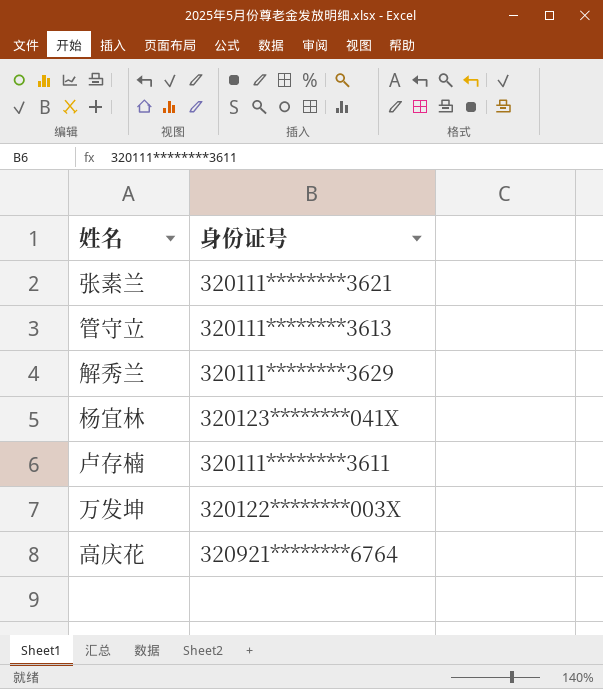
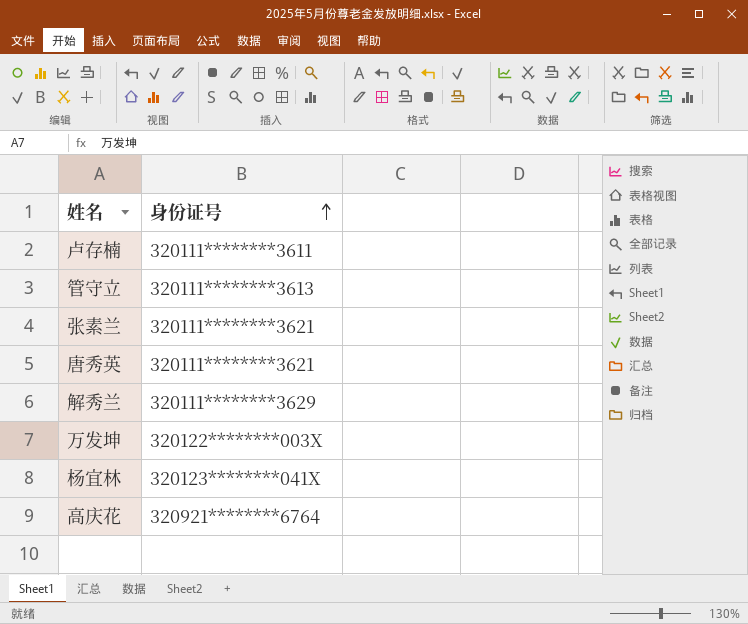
row order: none -> 身份证号 ascending
row 唐秀英: none -> 320111********3621

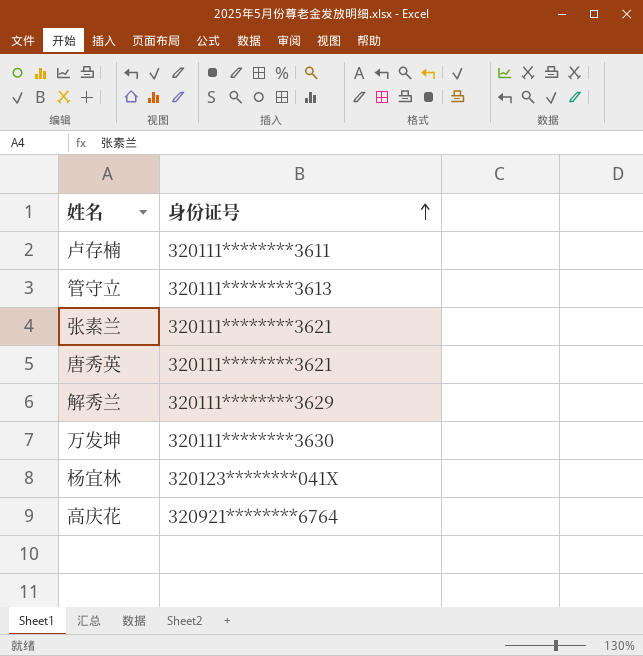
万发坤 | 身份证号: 320122********003X -> 320111********3630

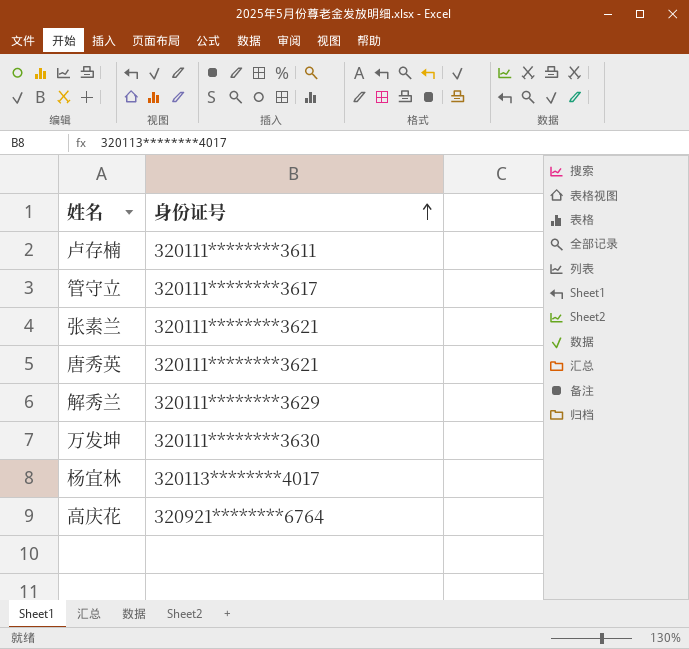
管守立 | 身份证号: 320111********3613 -> 320111********3617
杨宜林 | 身份证号: 320123********041X -> 320113********4017

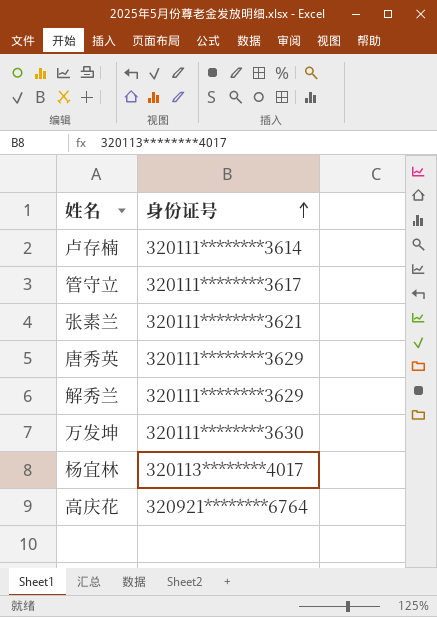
卢存楠 | 身份证号: 320111********3611 -> 320111********3614
唐秀英 | 身份证号: 320111********3621 -> 320111********3629

